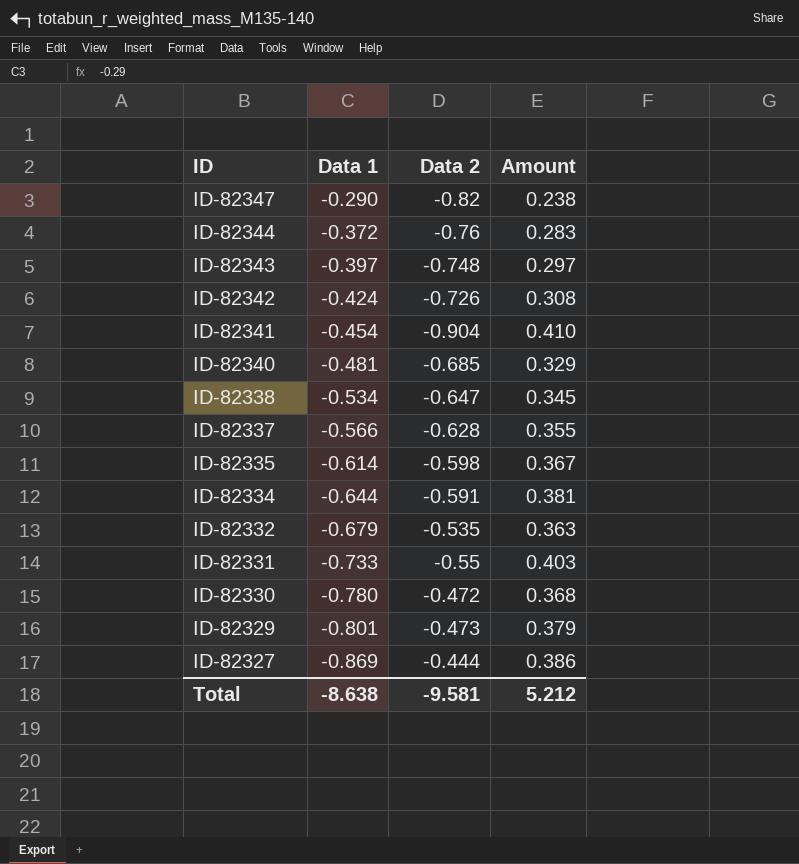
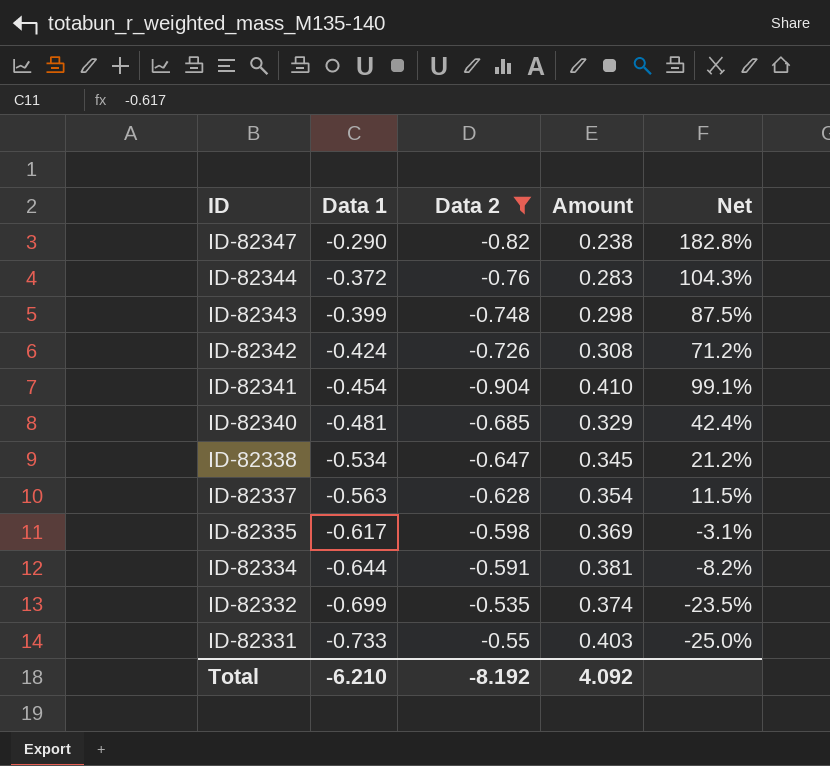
filter: none -> Data 2 <= -0.535
column Net | formula: none -> ([Data 2] - [Data 1]) / [Data 1]
ID-82343 | Data 1: -0.397 -> -0.399
ID-82343 | Amount: 0.297 -> 0.298
ID-82337 | Data 1: -0.566 -> -0.563
ID-82337 | Amount: 0.355 -> 0.354
ID-82335 | Data 1: -0.614 -> -0.617
ID-82335 | Amount: 0.367 -> 0.369
ID-82332 | Data 1: -0.679 -> -0.699
ID-82332 | Amount: 0.363 -> 0.374
Total | Data 1: -8.638 -> -6.210
Total | Data 2: -9.581 -> -8.192
Total | Amount: 5.212 -> 4.092

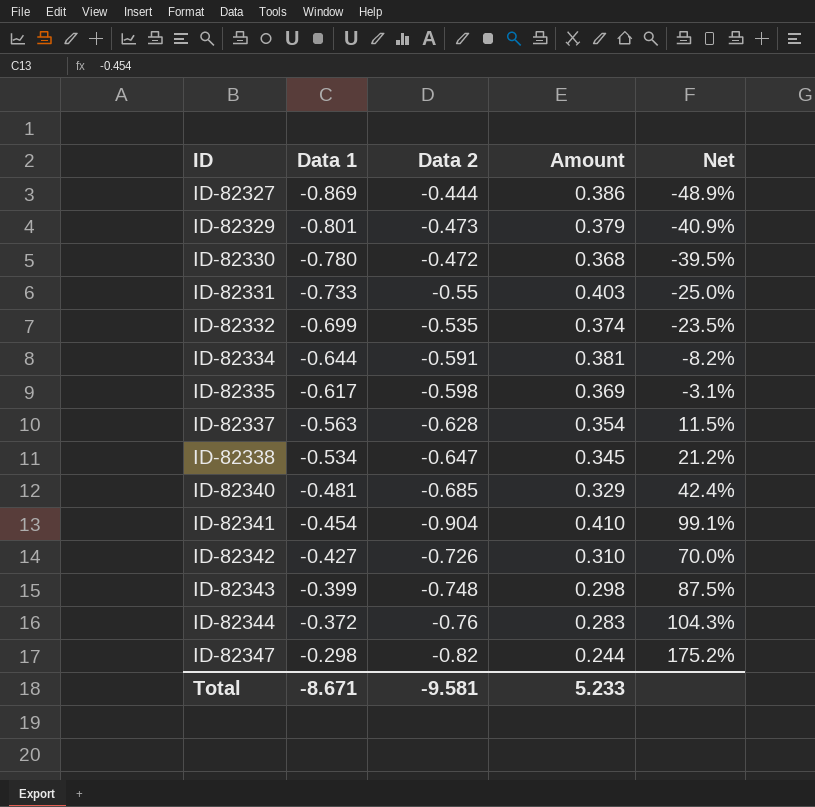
filter: Data 2 <= -0.535 -> none
row order: ID descending -> ID ascending
ID-82342 | Data 1: -0.424 -> -0.427
ID-82342 | Amount: 0.308 -> 0.310
ID-82342 | Net: 71.2% -> 70.0%
ID-82347 | Data 1: -0.290 -> -0.298
ID-82347 | Amount: 0.238 -> 0.244
ID-82347 | Net: 182.8% -> 175.2%
Total | Data 1: -6.210 -> -8.671
Total | Data 2: -8.192 -> -9.581
Total | Amount: 4.092 -> 5.233

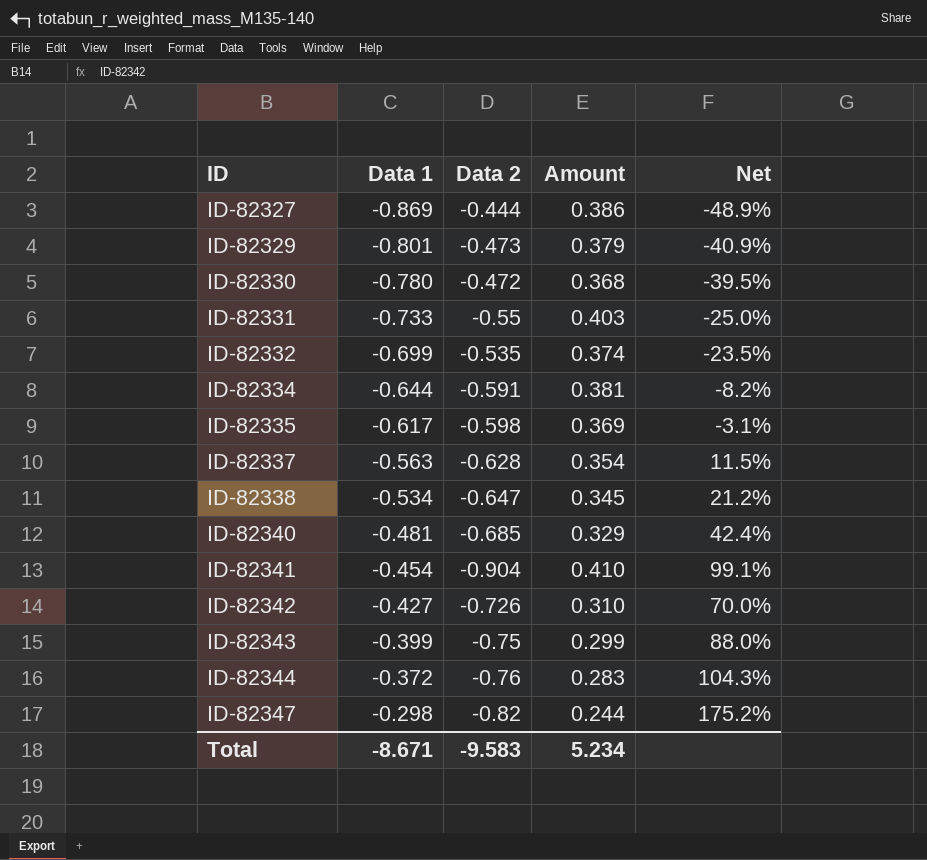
ID-82343 | Data 2: -0.748 -> -0.75
ID-82343 | Amount: 0.298 -> 0.299
ID-82343 | Net: 87.5% -> 88.0%
Total | Data 2: -9.581 -> -9.583
Total | Amount: 5.233 -> 5.234

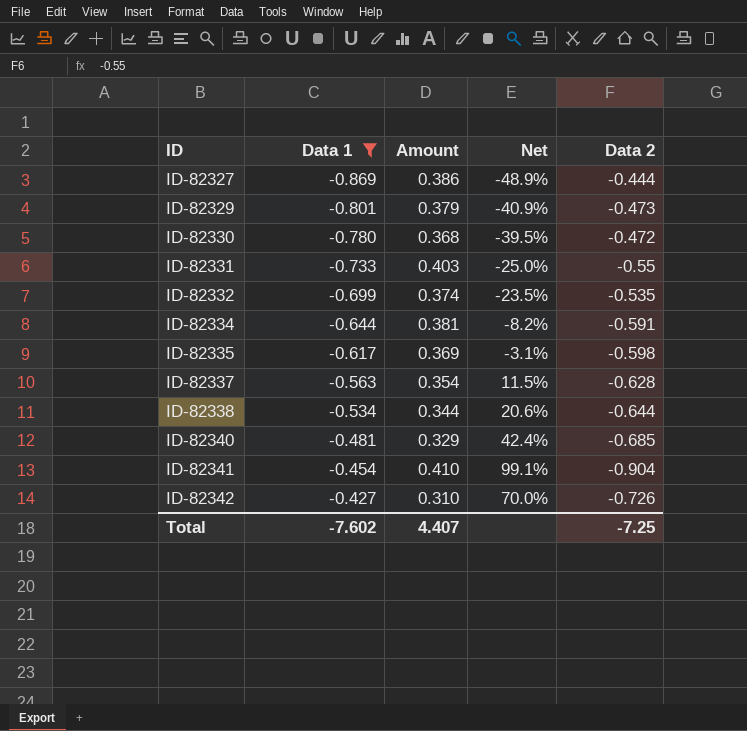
filter: none -> Data 1 <= -0.427
column Data 2 | position: 3 -> 5
ID-82338 | Amount: 0.345 -> 0.344
ID-82338 | Net: 21.2% -> 20.6%
ID-82338 | Data 2: -0.647 -> -0.644
Total | Data 1: -8.671 -> -7.602
Total | Amount: 5.234 -> 4.407
Total | Data 2: -9.583 -> -7.25

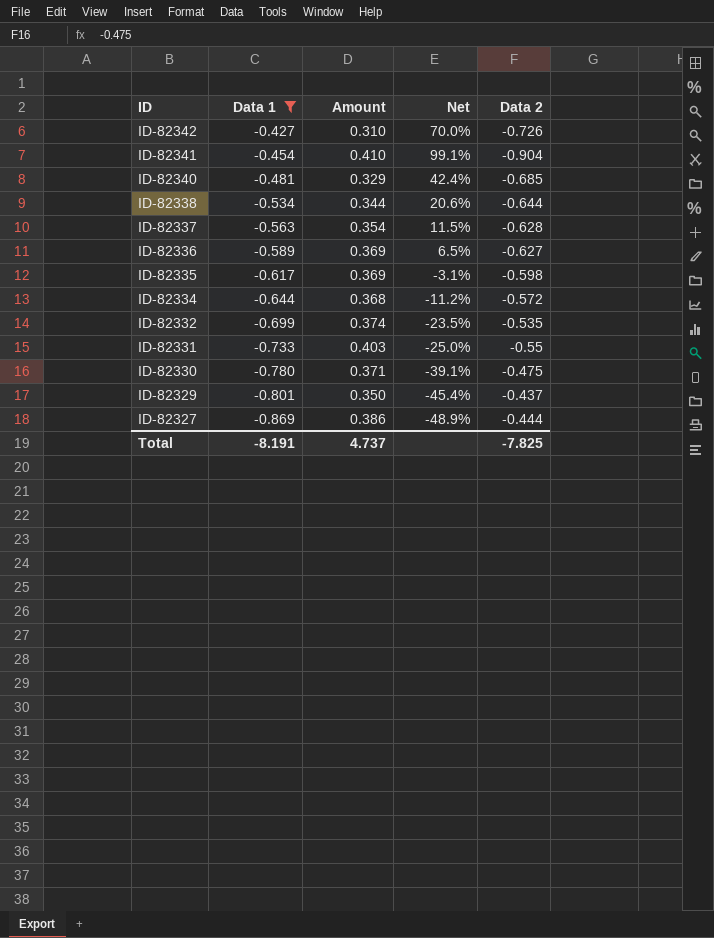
row order: ID ascending -> ID descending
row ID-82336: none -> -0.589 | 0.369 | 6.5% | -0.627
ID-82334 | Amount: 0.381 -> 0.368
ID-82334 | Net: -8.2% -> -11.2%
ID-82334 | Data 2: -0.591 -> -0.572
ID-82330 | Amount: 0.368 -> 0.371
ID-82330 | Net: -39.5% -> -39.1%
ID-82330 | Data 2: -0.472 -> -0.475
ID-82329 | Amount: 0.379 -> 0.350
ID-82329 | Net: -40.9% -> -45.4%
ID-82329 | Data 2: -0.473 -> -0.437
Total | Data 1: -7.602 -> -8.191
Total | Amount: 4.407 -> 4.737
Total | Data 2: -7.25 -> -7.825

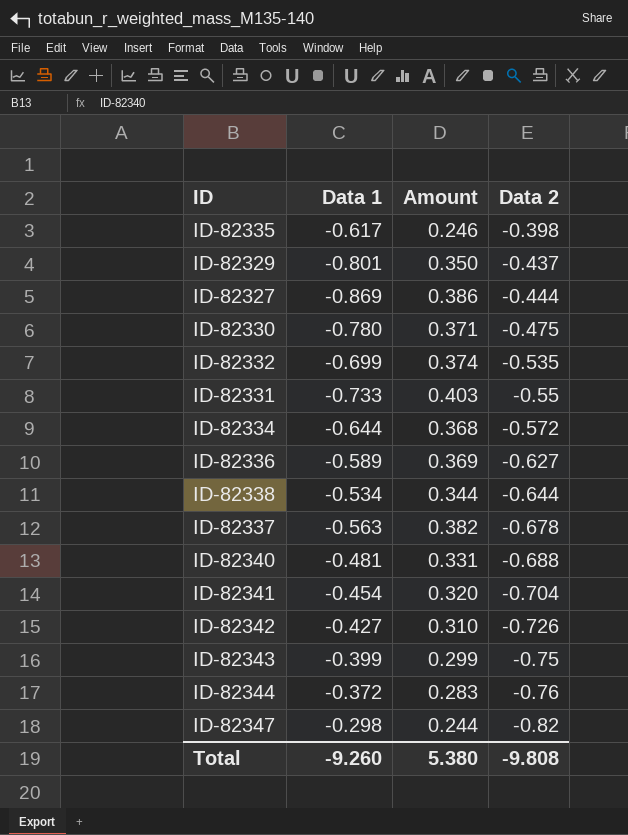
filter: Data 1 <= -0.427 -> none
row order: ID descending -> Data 2 descending
column Net | formula: ([Data 2] - [Data 1]) / [Data 1] -> none
ID-82335 | Amount: 0.369 -> 0.246
ID-82335 | Data 2: -0.598 -> -0.398
ID-82337 | Amount: 0.354 -> 0.382
ID-82337 | Data 2: -0.628 -> -0.678
ID-82340 | Amount: 0.329 -> 0.331
ID-82340 | Data 2: -0.685 -> -0.688
ID-82341 | Amount: 0.410 -> 0.320
ID-82341 | Data 2: -0.904 -> -0.704
Total | Data 1: -8.191 -> -9.260
Total | Amount: 4.737 -> 5.380
Total | Data 2: -7.825 -> -9.808

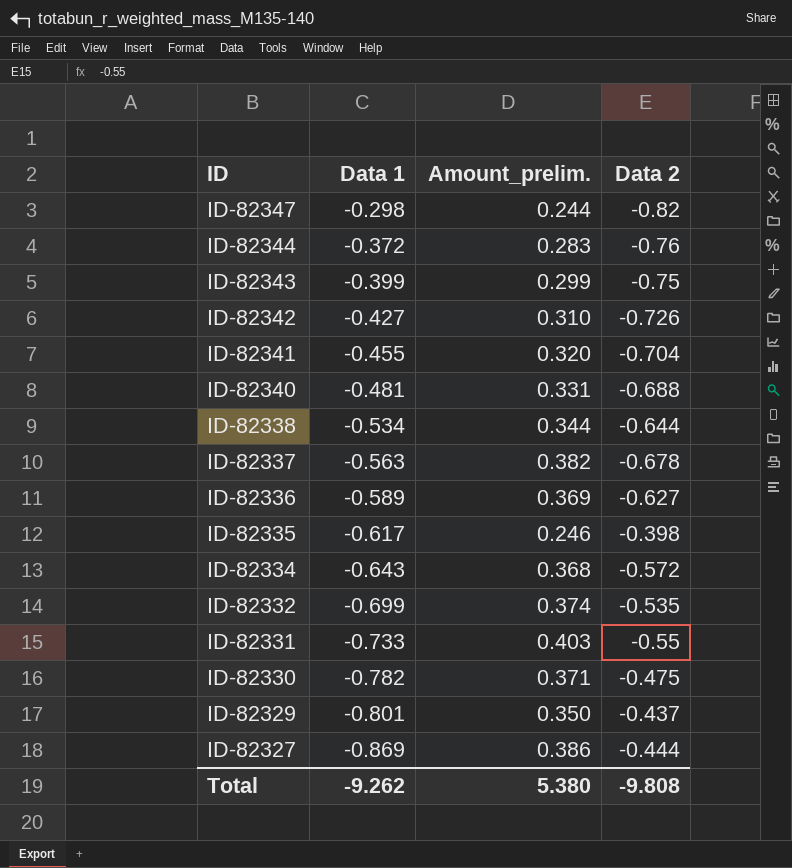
row order: Data 2 descending -> ID descending
column name: Amount -> Amount_prelim.
ID-82341 | Data 1: -0.454 -> -0.455
ID-82334 | Data 1: -0.644 -> -0.643
ID-82330 | Data 1: -0.780 -> -0.782
Total | Data 1: -9.260 -> -9.262

